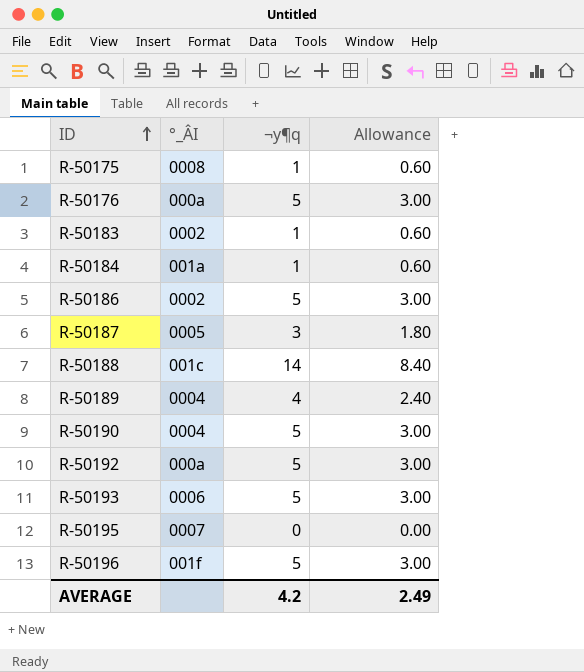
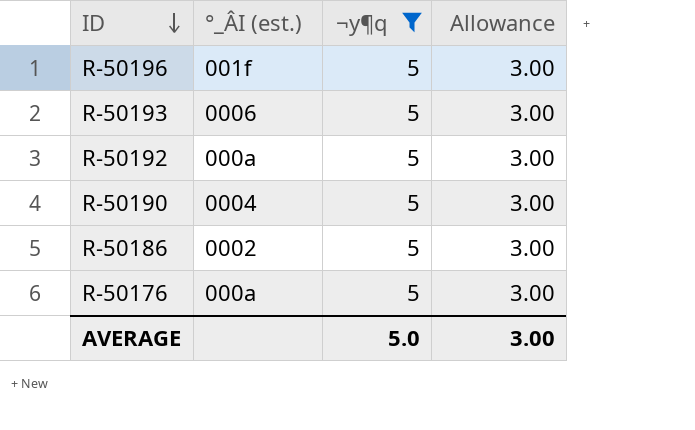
filter: none -> ¬y¶q = 5
row order: ID ascending -> ID descending
column name: °_ÂI -> °_ÂI (est.)
AVERAGE | ¬y¶q: 4.2 -> 5.0
AVERAGE | Allowance: 2.49 -> 3.00

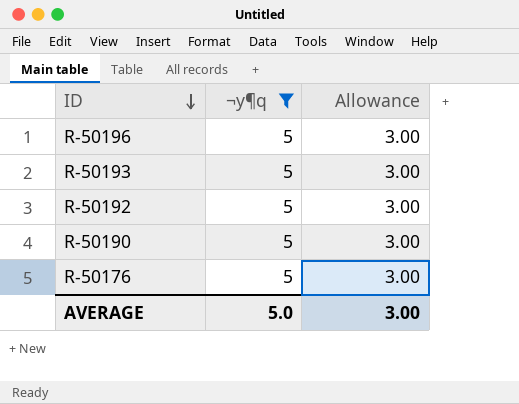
column °_ÂI (est.) | position: 2 -> none
row R-50186: 0002 | 5 | 3.00 -> none

